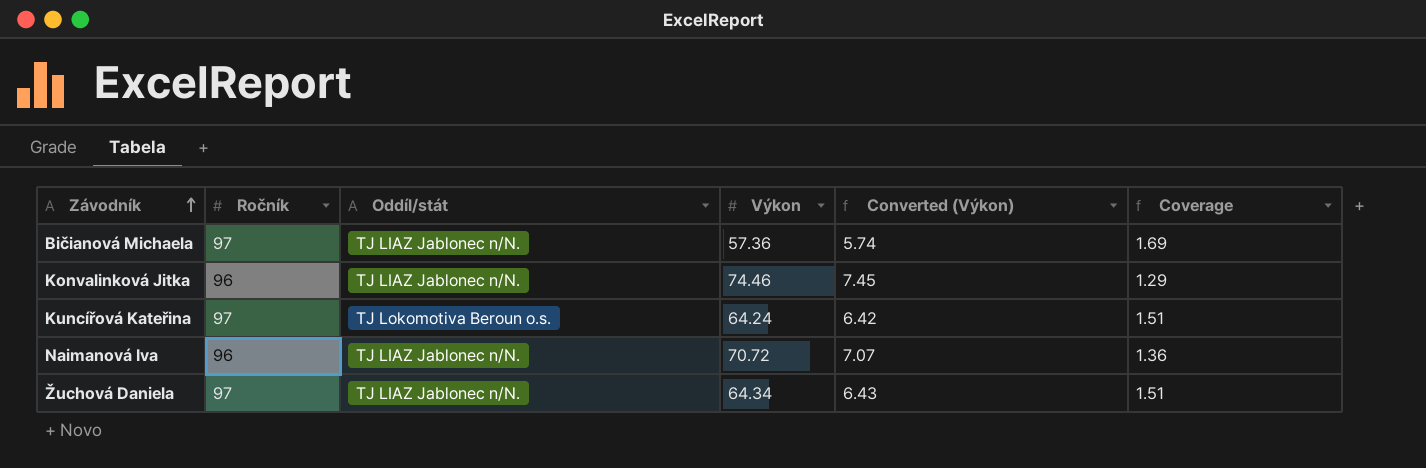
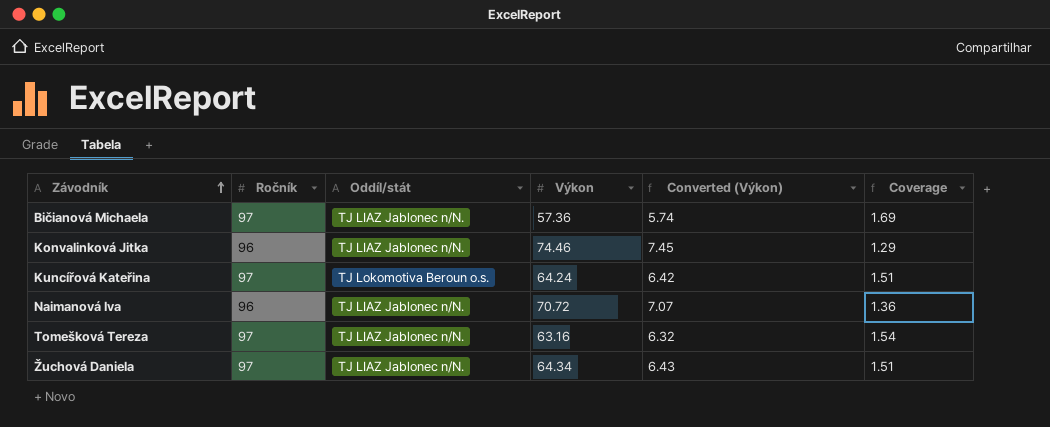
row Tomešková Tereza: none -> 97 | TJ LIAZ Jablonec n/N. | 63.16 | 6.32 | 1.54

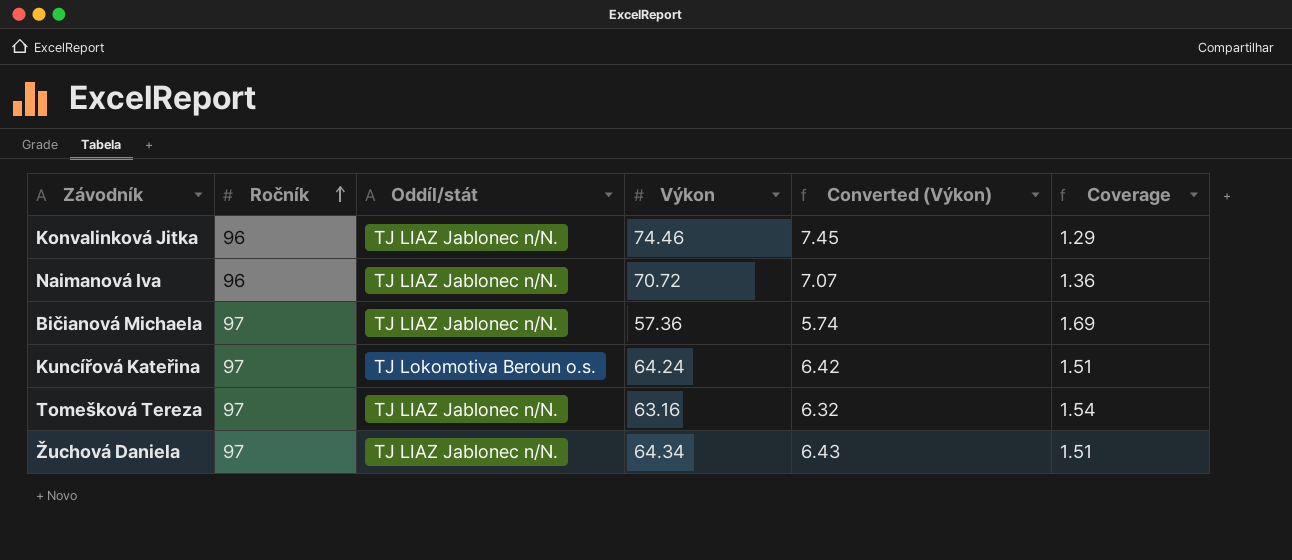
row order: Závodník ascending -> Ročník ascending

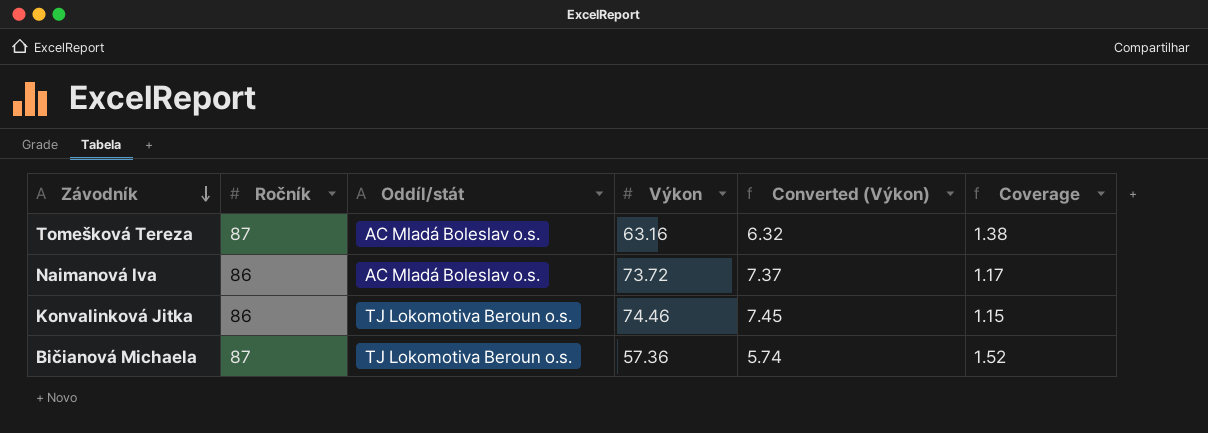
row order: Ročník ascending -> Závodník descending
row Kuncířová Kateřina: 97 | TJ Lokomotiva Beroun o.s. | 64.24 | 6.42 | 1.51 -> none
row Žuchová Daniela: 97 | TJ LIAZ Jablonec n/N. | 64.34 | 6.43 | 1.51 -> none
Tomešková Tereza | Ročník: 97 -> 87
Tomešková Tereza | Oddíl/stát: TJ LIAZ Jablonec n/N. -> AC Mladá Boleslav o.s.
Tomešková Tereza | Coverage: 1.54 -> 1.38
Naimanová Iva | Ročník: 96 -> 86
Naimanová Iva | Oddíl/stát: TJ LIAZ Jablonec n/N. -> AC Mladá Boleslav o.s.
Naimanová Iva | Výkon: 70.72 -> 73.72
Naimanová Iva | Converted (Výkon): 7.07 -> 7.37
Naimanová Iva | Coverage: 1.36 -> 1.17
Konvalinková Jitka | Ročník: 96 -> 86
Konvalinková Jitka | Oddíl/stát: TJ LIAZ Jablonec n/N. -> TJ Lokomotiva Beroun o.s.
Konvalinková Jitka | Coverage: 1.29 -> 1.15
Bičianová Michaela | Ročník: 97 -> 87
Bičianová Michaela | Oddíl/stát: TJ LIAZ Jablonec n/N. -> TJ Lokomotiva Beroun o.s.
Bičianová Michaela | Coverage: 1.69 -> 1.52

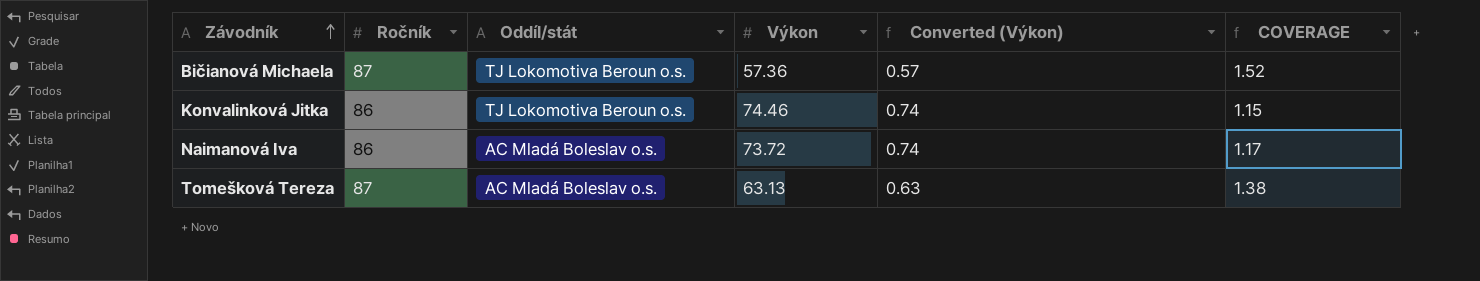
row order: Závodník descending -> Závodník ascending
column Converted (Výkon) | formula: [Výkon] * 0.1 -> [Výkon] * 0.01
column name: Coverage -> COVERAGE
Tomešková Tereza | Výkon: 63.16 -> 63.13

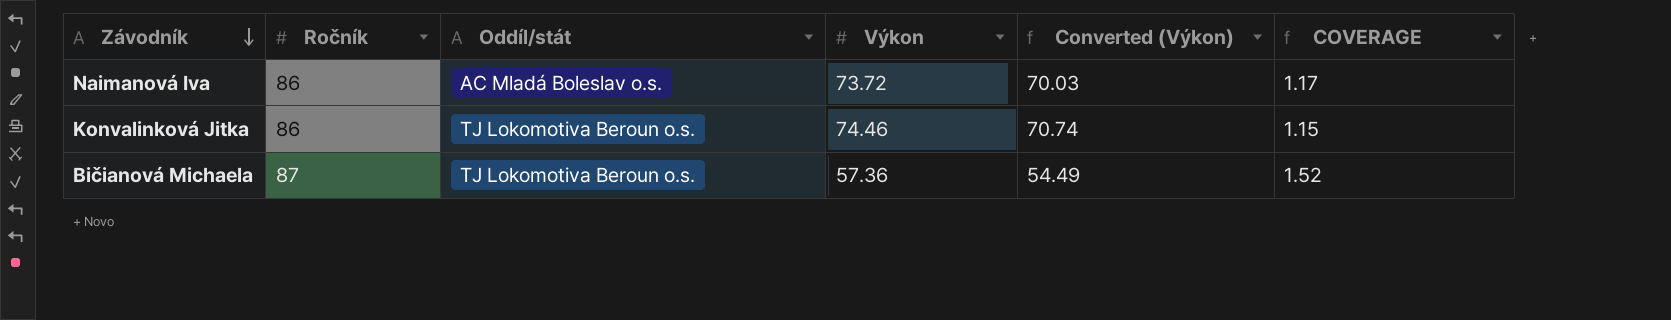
row order: Závodník ascending -> Závodník descending
column Converted (Výkon) | formula: [Výkon] * 0.01 -> [Výkon] * 0.95
row Tomešková Tereza: 87 | AC Mladá Boleslav o.s. | 63.13 | 0.63 | 1.38 -> none

